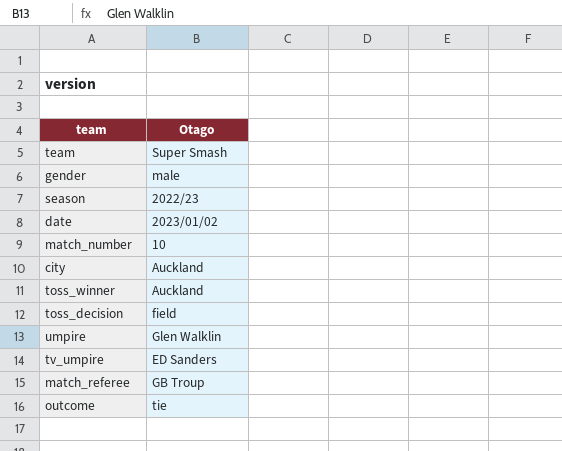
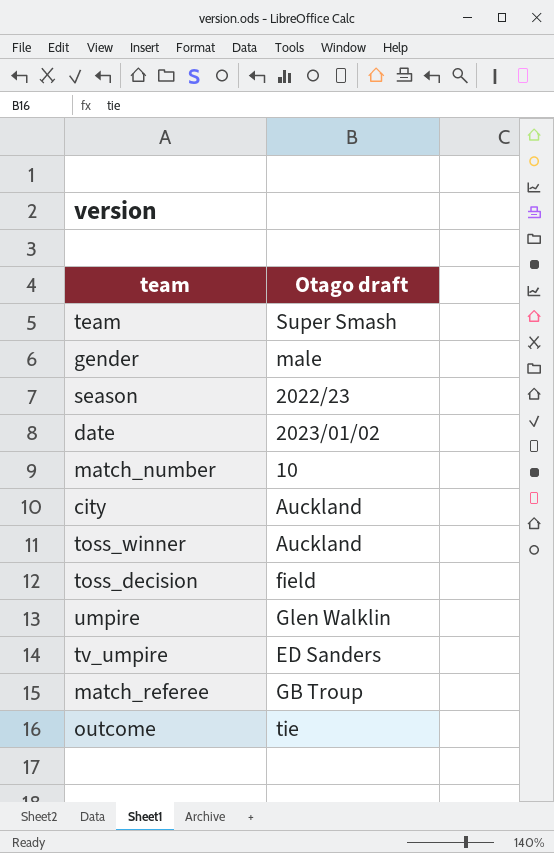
column name: Otago -> Otago draft

